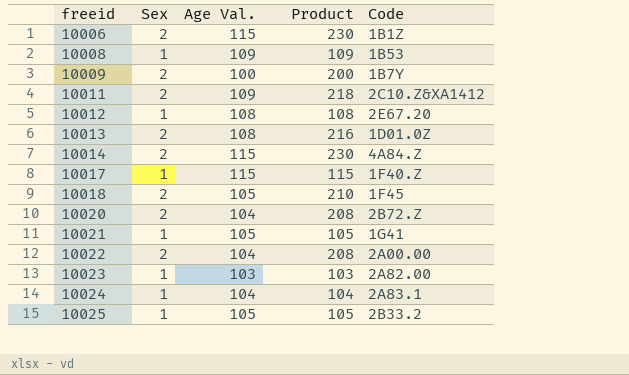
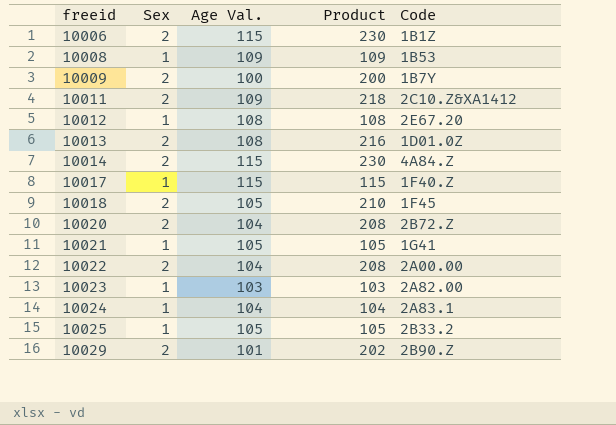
row 10029: none -> 2 | 101 | 202 | 2B90.Z

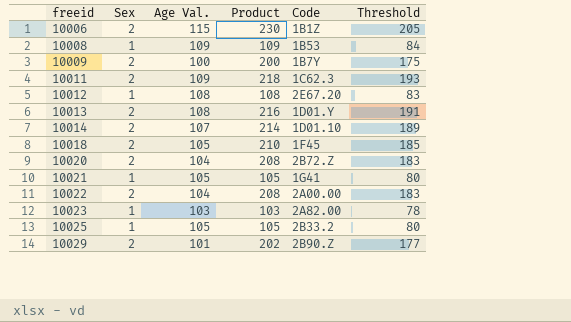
column Threshold | formula: none -> [Product] - 25
row 10017: 1 | 115 | 115 | 1F40.Z -> none
row 10024: 1 | 104 | 104 | 2A83.1 -> none
10011 | Code: 2C10.Z&XA1412 -> 1C62.3
10013 | Code: 1D01.0Z -> 1D01.Y
10014 | Age Val.: 115 -> 107
10014 | Product: 230 -> 214
10014 | Code: 4A84.Z -> 1D01.10

